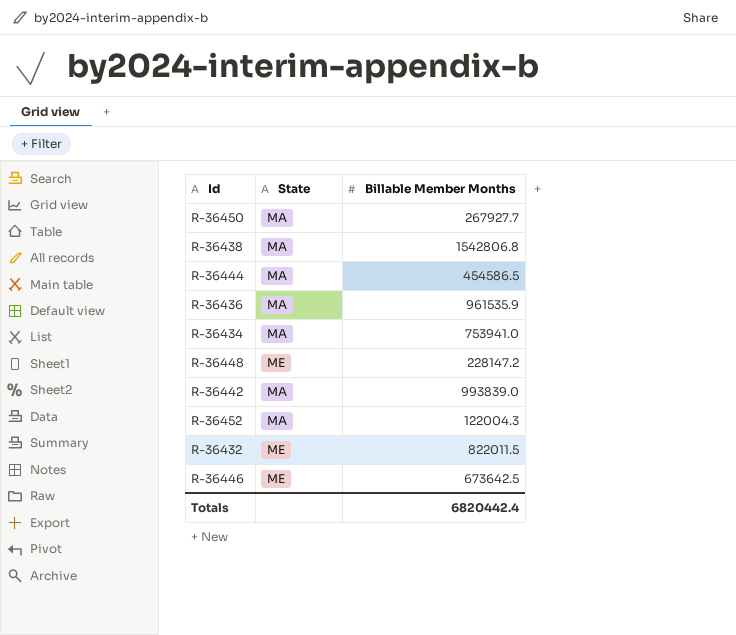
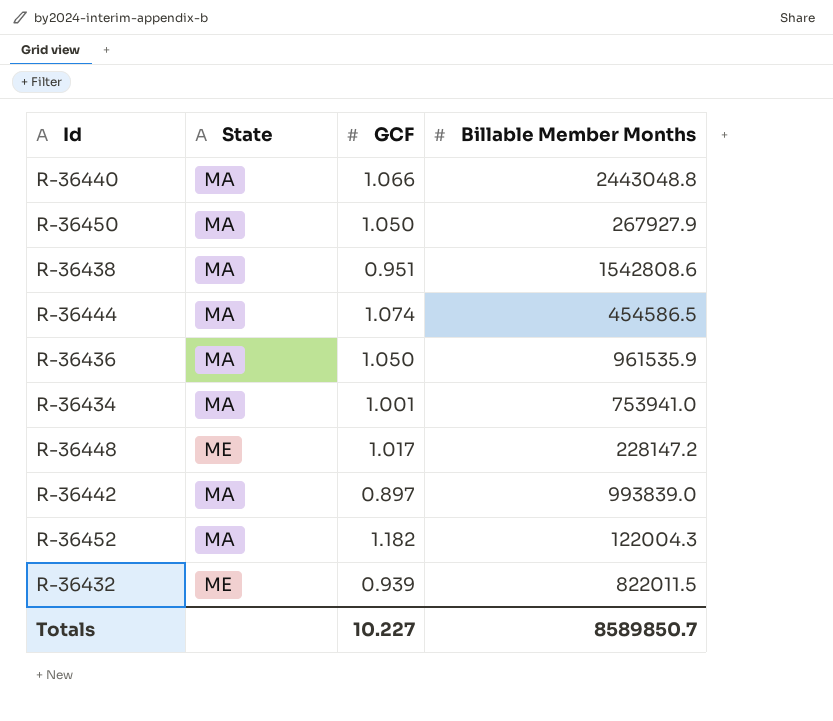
column GCF | position: none -> 3
row R-36446: ME | 673642.5 -> none
row R-36440: none -> MA | 1.066 | 2443048.8
R-36450 | Billable Member Months: 267927.7 -> 267927.9
R-36438 | Billable Member Months: 1542806.8 -> 1542808.6
Totals | Billable Member Months: 6820442.4 -> 8589850.7

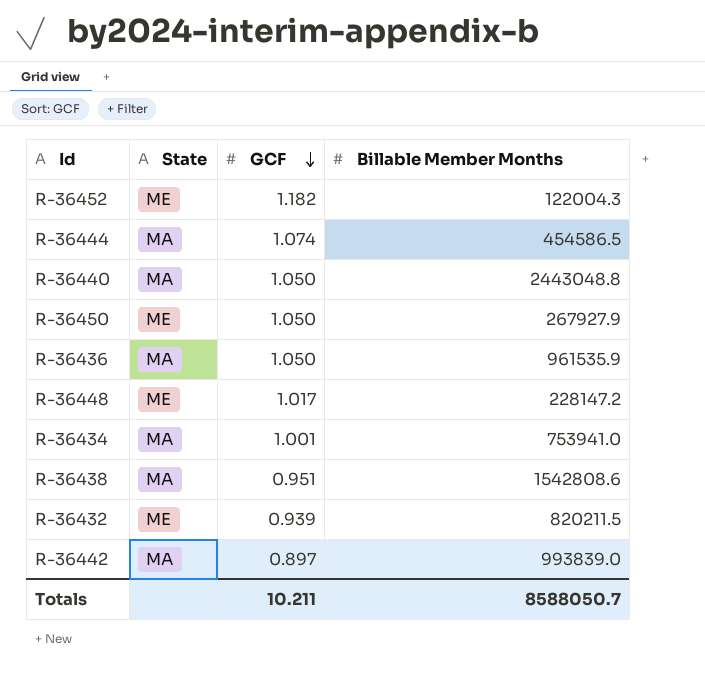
row order: none -> GCF descending
R-36452 | State: MA -> ME
R-36440 | GCF: 1.066 -> 1.050
R-36450 | State: MA -> ME
R-36432 | Billable Member Months: 822011.5 -> 820211.5
Totals | GCF: 10.227 -> 10.211
Totals | Billable Member Months: 8589850.7 -> 8588050.7

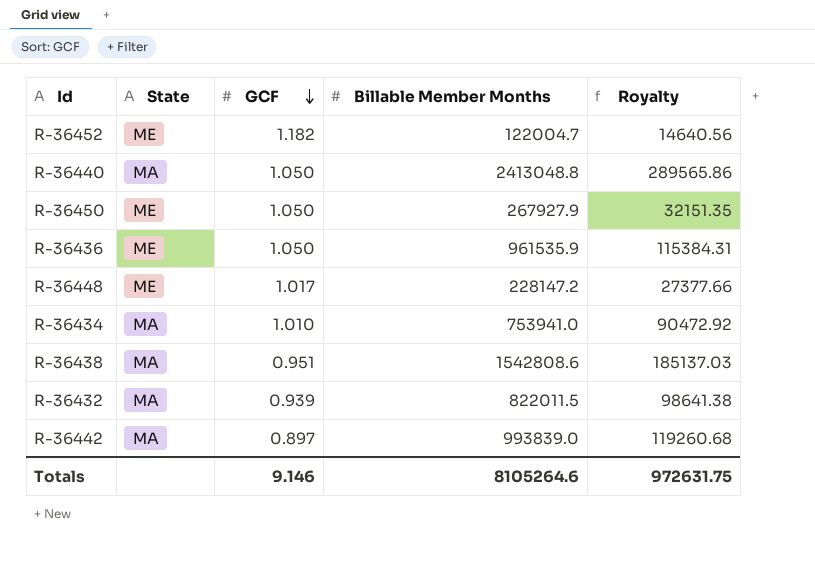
column Royalty | formula: none -> [Billable Member Months] * 0.12
row R-36444: MA | 1.074 | 454586.5 -> none
R-36452 | Billable Member Months: 122004.3 -> 122004.7
R-36440 | Billable Member Months: 2443048.8 -> 2413048.8
R-36436 | State: MA -> ME
R-36434 | GCF: 1.001 -> 1.010
R-36432 | State: ME -> MA
R-36432 | Billable Member Months: 820211.5 -> 822011.5
Totals | GCF: 10.211 -> 9.146
Totals | Billable Member Months: 8588050.7 -> 8105264.6

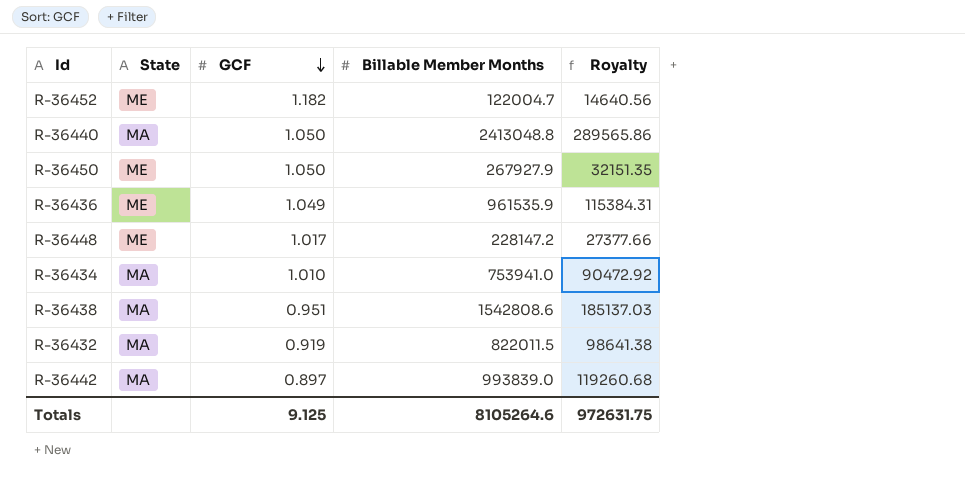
R-36436 | GCF: 1.050 -> 1.049
R-36432 | GCF: 0.939 -> 0.919
Totals | GCF: 9.146 -> 9.125

